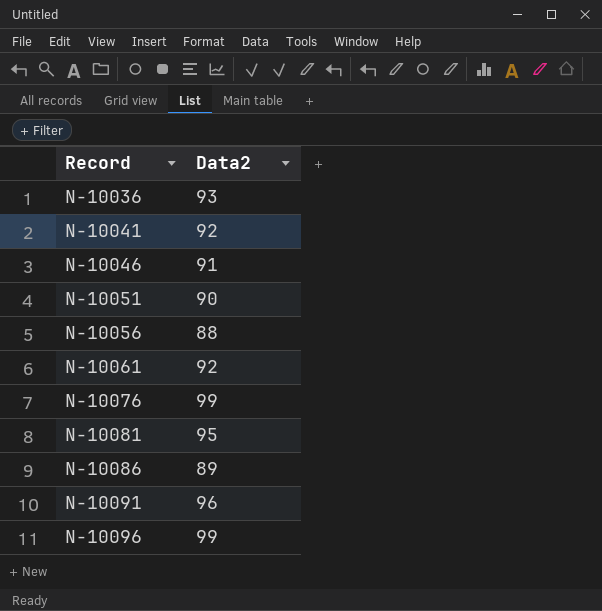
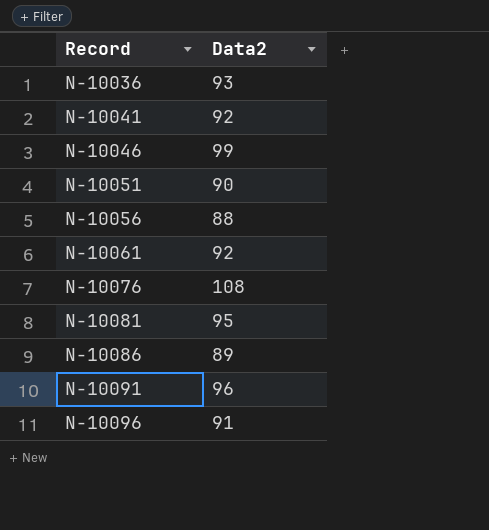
N-10046 | Data2: 91 -> 99
N-10076 | Data2: 99 -> 108
N-10096 | Data2: 99 -> 91

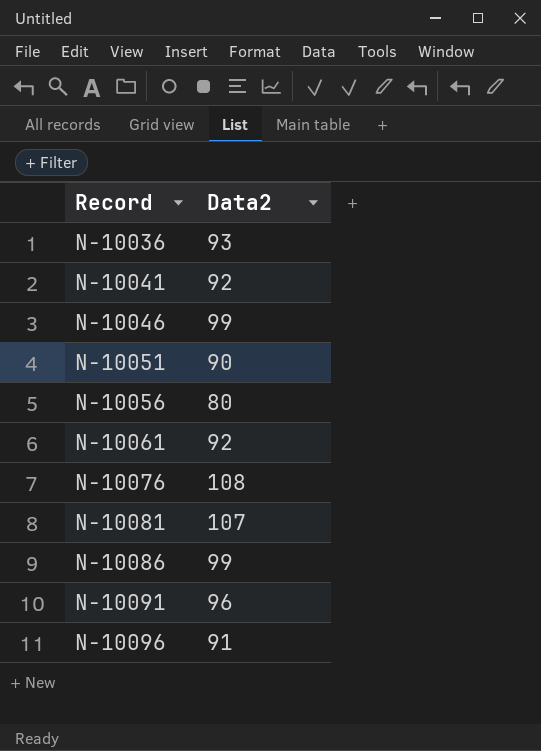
N-10056 | Data2: 88 -> 80
N-10081 | Data2: 95 -> 107
N-10086 | Data2: 89 -> 99

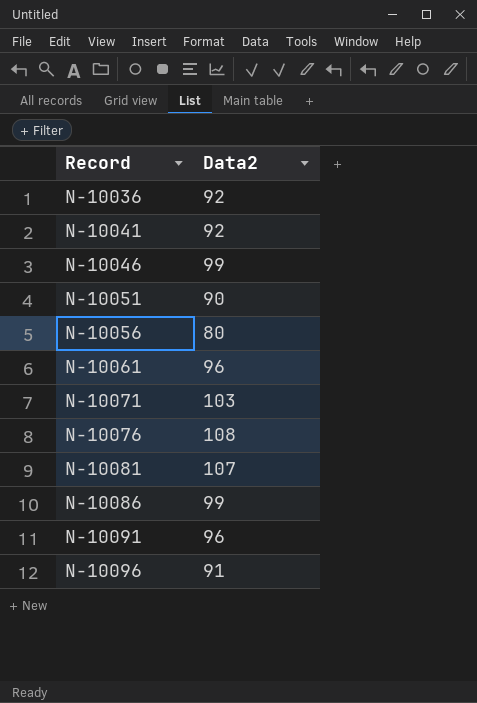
N-10036 | Data2: 93 -> 92
N-10061 | Data2: 92 -> 96
row N-10071: none -> 103

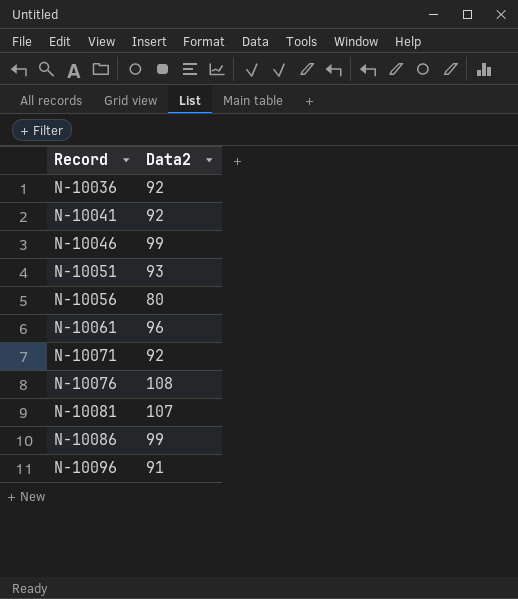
row N-10091: 96 -> none
N-10051 | Data2: 90 -> 93
N-10071 | Data2: 103 -> 92

